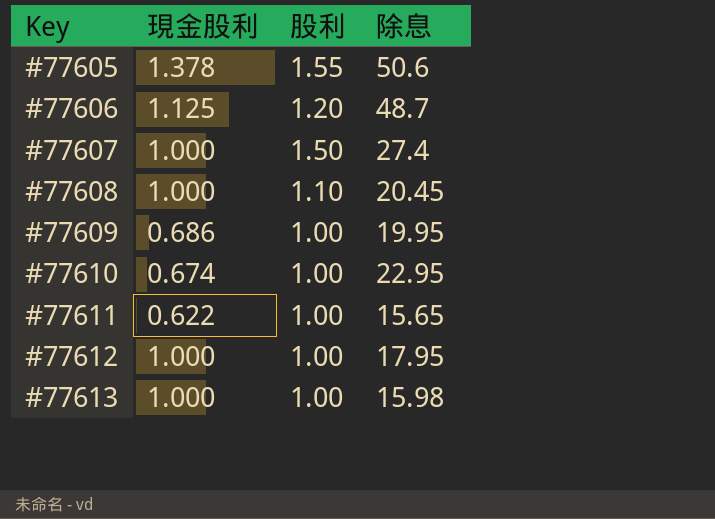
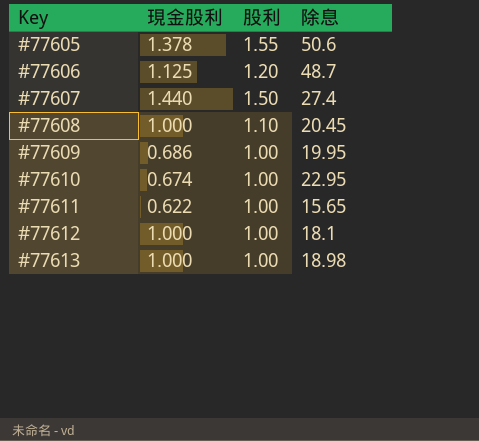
#77607 | 現金股利: 1.000 -> 1.440
#77612 | 除息: 17.95 -> 18.1
#77613 | 除息: 15.98 -> 18.98

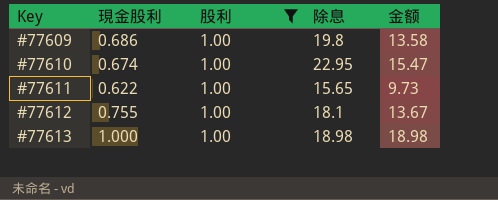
filter: none -> 股利 = 1.00
column 金额 | formula: none -> [現金股利] * [除息]
#77609 | 除息: 19.95 -> 19.8
#77612 | 現金股利: 1.000 -> 0.755

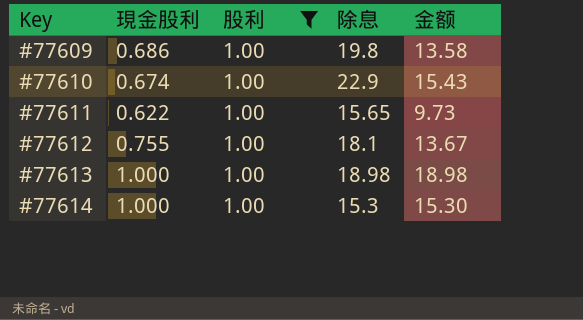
#77610 | 除息: 22.95 -> 22.9
#77610 | 金额: 15.47 -> 15.43
row #77614: none -> 1.000 | 1.00 | 15.3 | 15.30

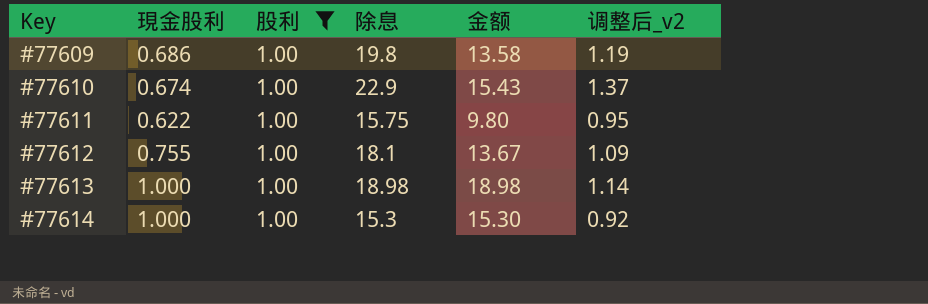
column 调整后_v2 | formula: none -> [除息] * 0.06
#77611 | 除息: 15.65 -> 15.75
#77611 | 金额: 9.73 -> 9.80

